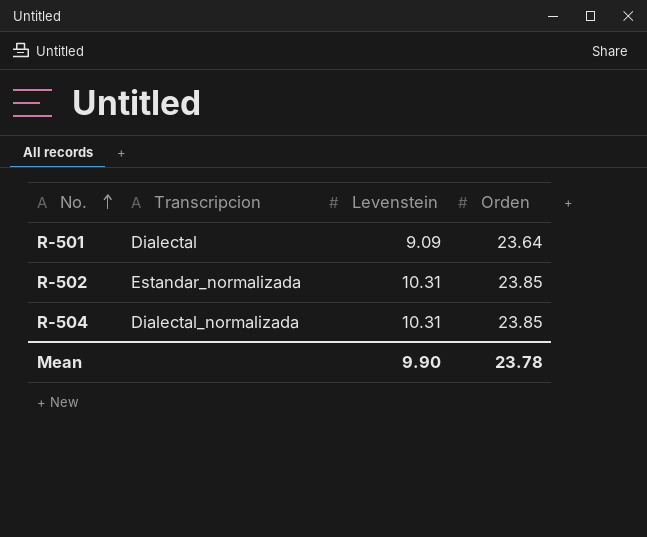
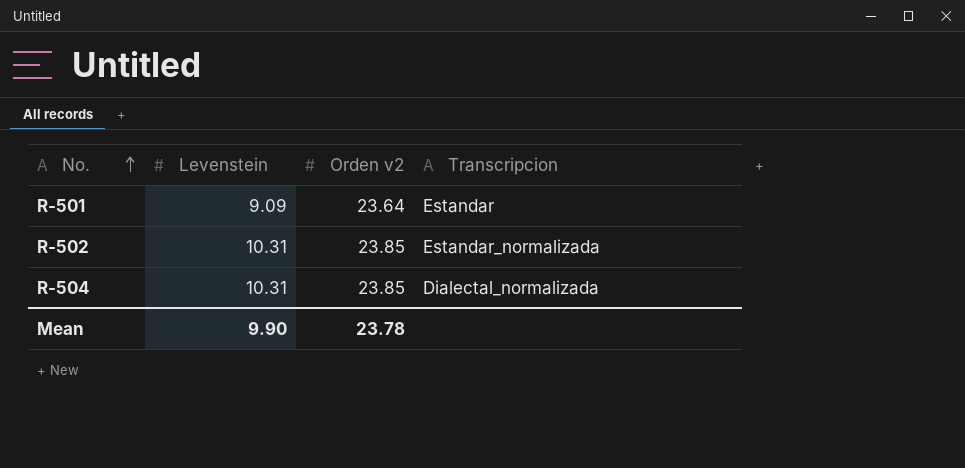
column name: Orden -> Orden v2
column Transcripcion | position: 2 -> 4
R-501 | Transcripcion: Dialectal -> Estandar

